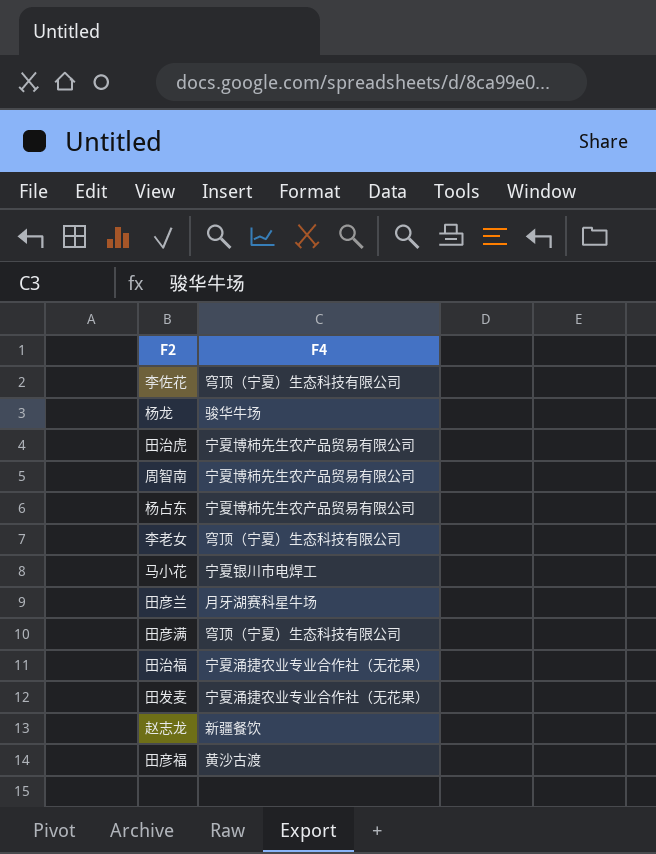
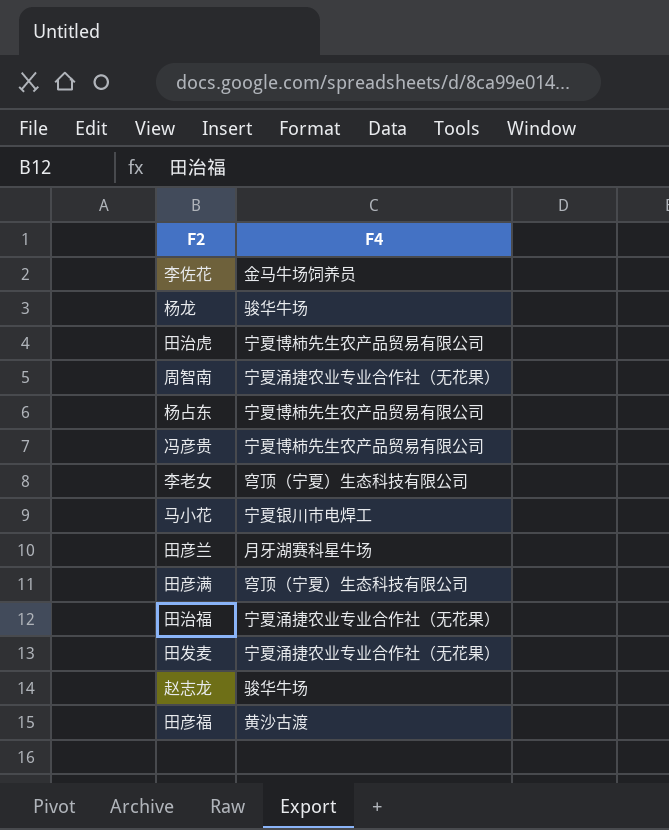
李佐花 | F4: 穹顶（宁夏）生态科技有限公司 -> 金马牛场饲养员
周智南 | F4: 宁夏博柿先生农产品贸易有限公司 -> 宁夏涌捷农业专业合作社（无花果）
row 冯彦贵: none -> 宁夏博柿先生农产品贸易有限公司
赵志龙 | F4: 新疆餐饮 -> 骏华牛场

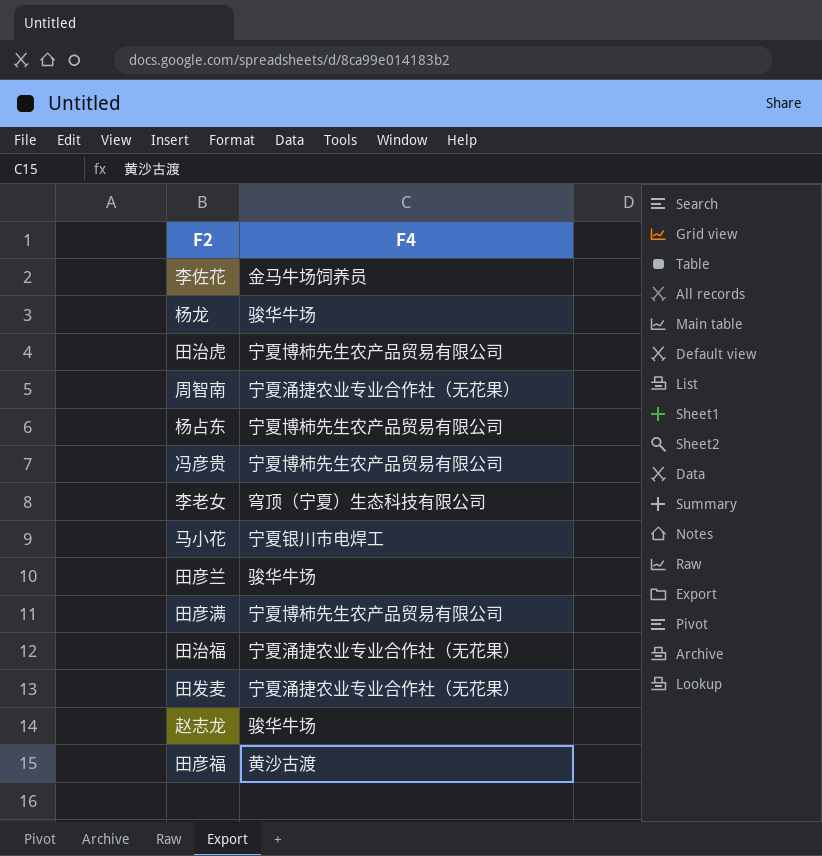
田彦兰 | F4: 月牙湖赛科星牛场 -> 骏华牛场
田彦满 | F4: 穹顶（宁夏）生态科技有限公司 -> 宁夏博柿先生农产品贸易有限公司

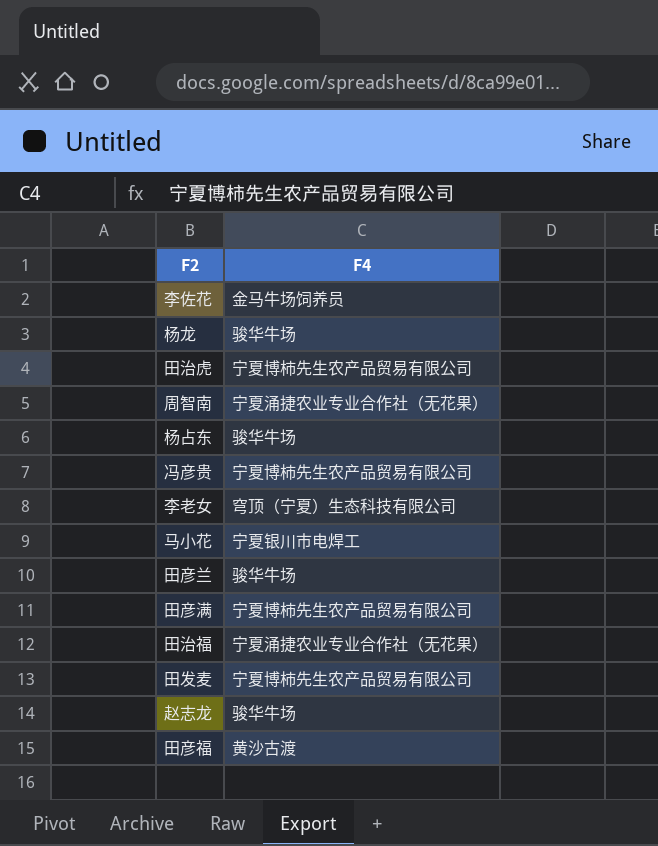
杨占东 | F4: 宁夏博柿先生农产品贸易有限公司 -> 骏华牛场
田发麦 | F4: 宁夏涌捷农业专业合作社（无花果） -> 宁夏博柿先生农产品贸易有限公司

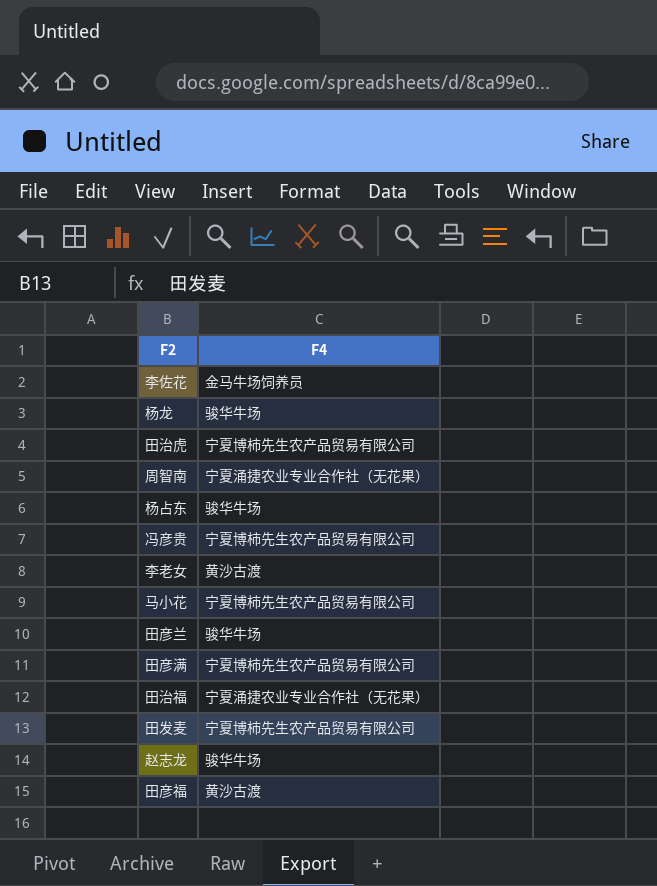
李老女 | F4: 穹顶（宁夏）生态科技有限公司 -> 黄沙古渡
马小花 | F4: 宁夏银川市电焊工 -> 宁夏博柿先生农产品贸易有限公司

